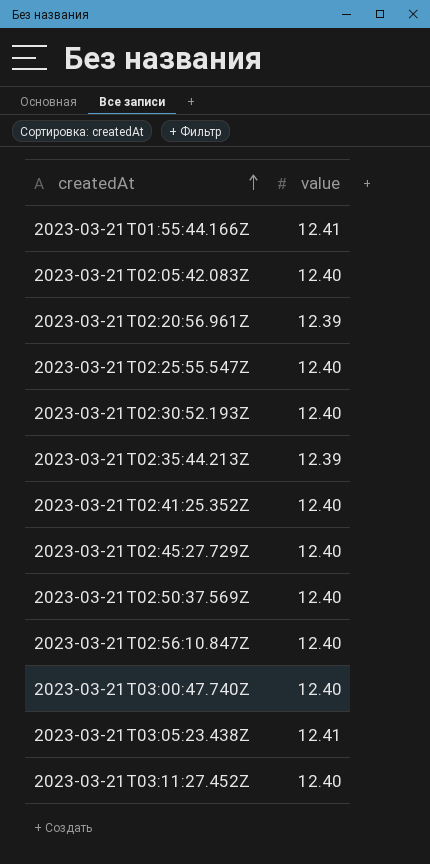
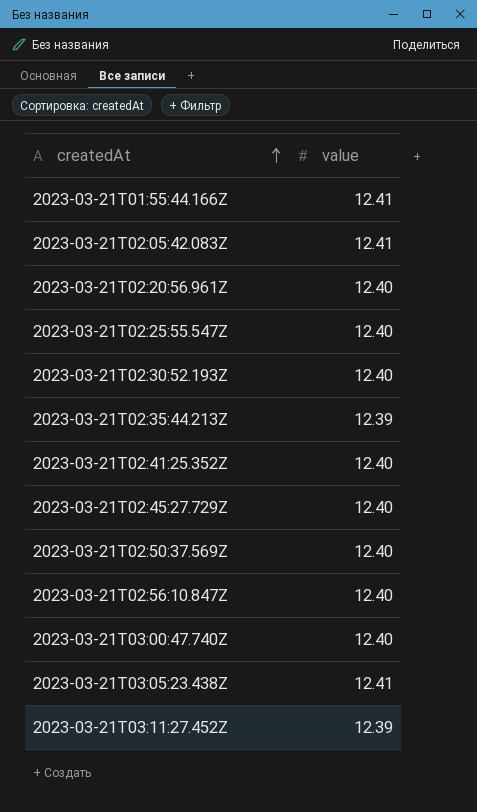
2023-03-21T02:05:42.083Z | value: 12.40 -> 12.41
2023-03-21T02:20:56.961Z | value: 12.39 -> 12.40
2023-03-21T03:11:27.452Z | value: 12.40 -> 12.39

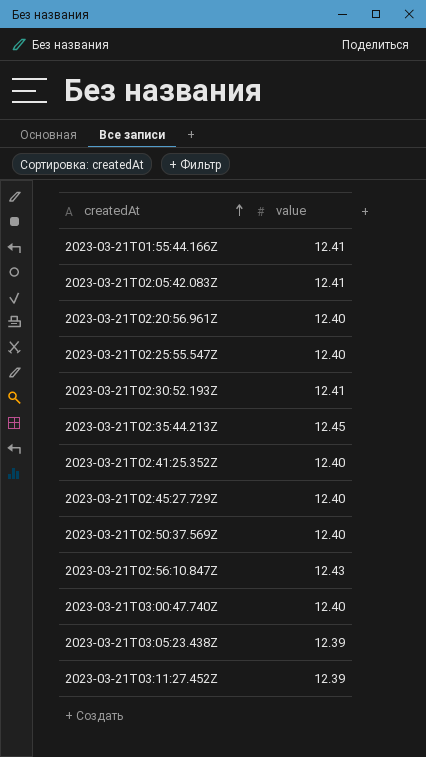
2023-03-21T02:30:52.193Z | value: 12.40 -> 12.41
2023-03-21T02:35:44.213Z | value: 12.39 -> 12.45
2023-03-21T02:56:10.847Z | value: 12.40 -> 12.43
2023-03-21T03:05:23.438Z | value: 12.41 -> 12.39

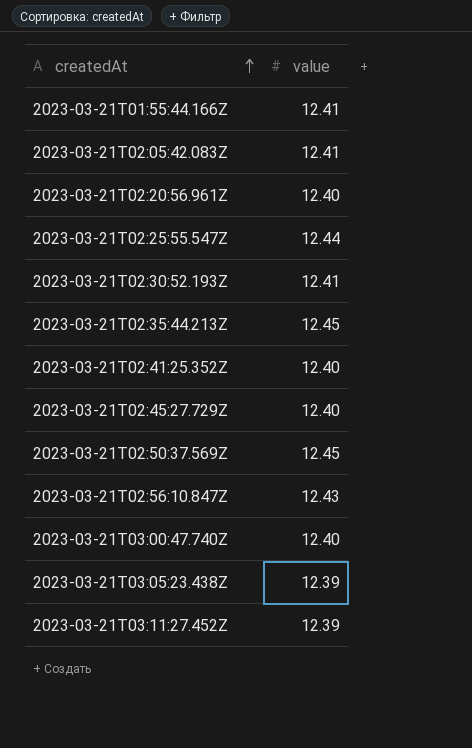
2023-03-21T02:25:55.547Z | value: 12.40 -> 12.44
2023-03-21T02:50:37.569Z | value: 12.40 -> 12.45

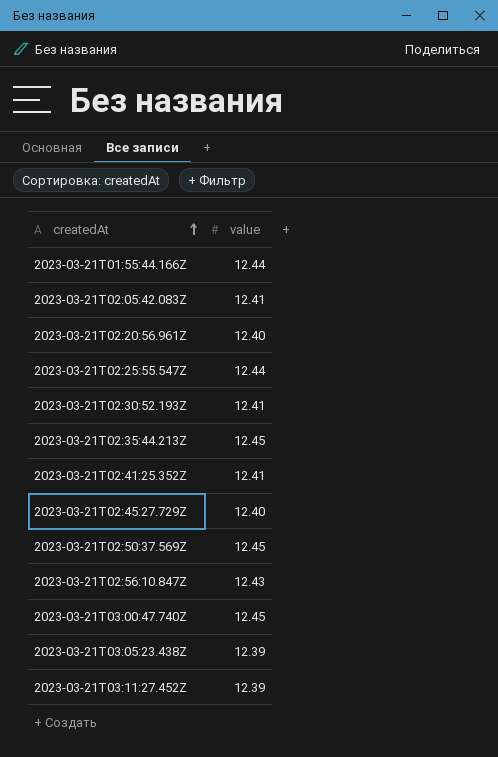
2023-03-21T01:55:44.166Z | value: 12.41 -> 12.44
2023-03-21T02:41:25.352Z | value: 12.40 -> 12.41
2023-03-21T03:00:47.740Z | value: 12.40 -> 12.45

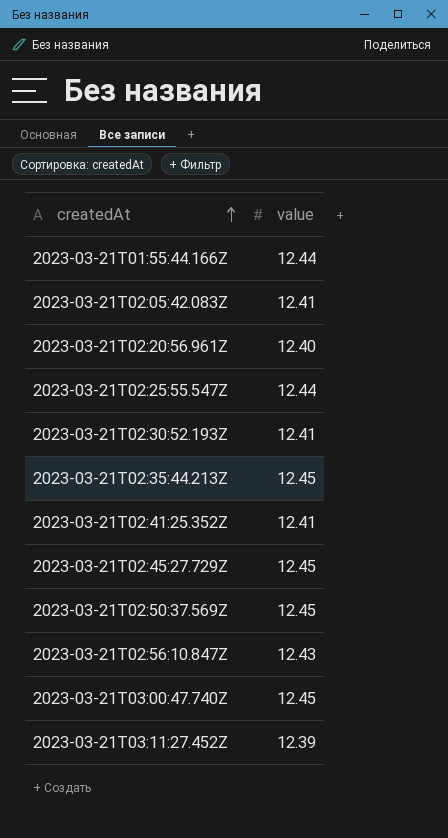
row 2023-03-21T03:05:23.438Z: 12.39 -> none
2023-03-21T02:45:27.729Z | value: 12.40 -> 12.45

